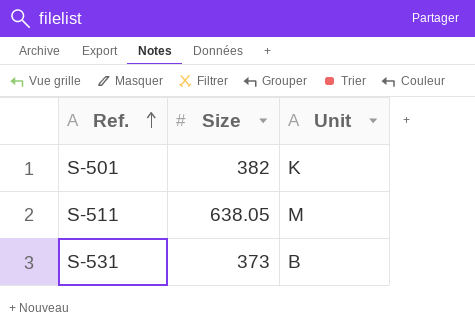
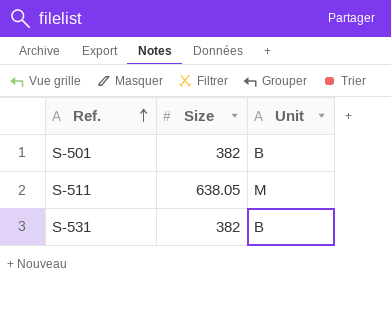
S-501 | Unit: K -> B
S-531 | Size: 373 -> 382

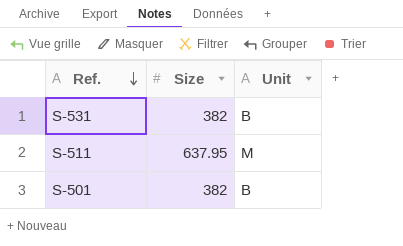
row order: Ref. ascending -> Ref. descending
S-511 | Size: 638.05 -> 637.95

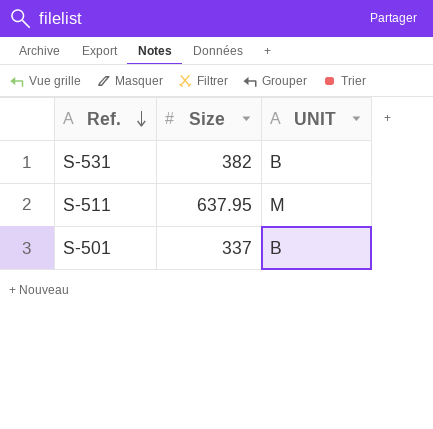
column name: Unit -> UNIT
S-501 | Size: 382 -> 337

